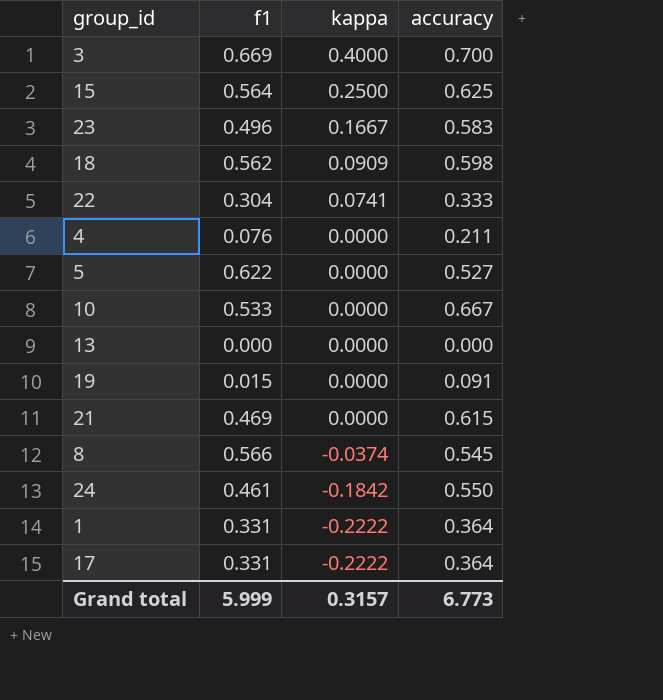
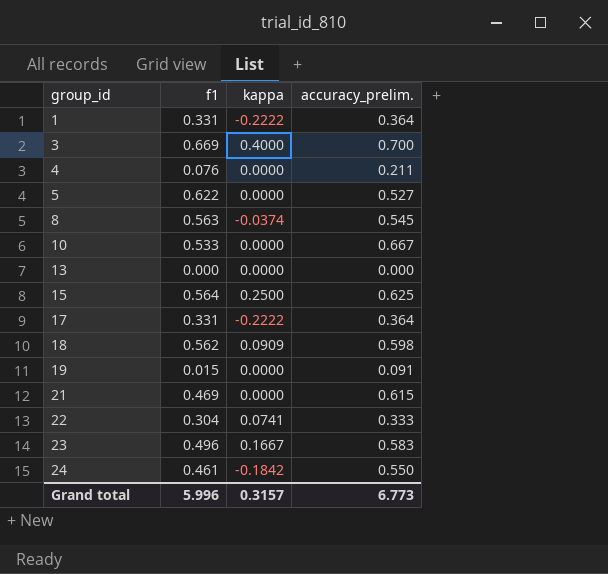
row order: kappa descending -> group_id ascending
column name: accuracy -> accuracy_prelim.
8 | f1: 0.566 -> 0.563
Grand total | f1: 5.999 -> 5.996

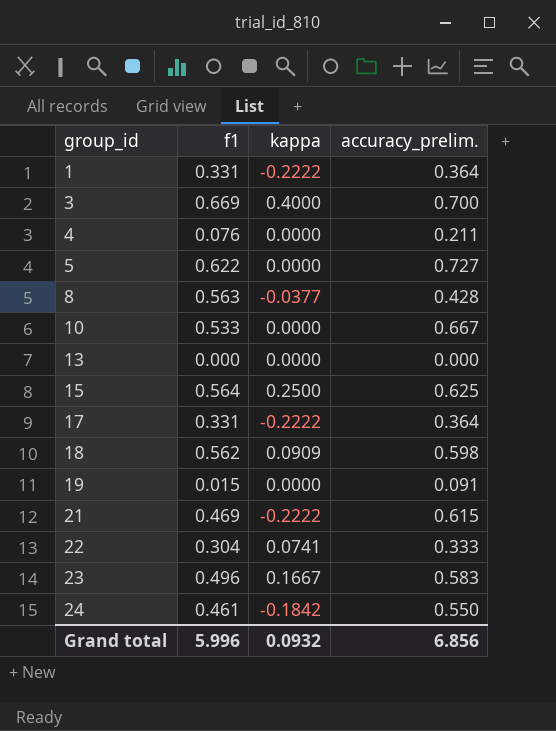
5 | accuracy_prelim.: 0.527 -> 0.727
8 | kappa: -0.0374 -> -0.0377
8 | accuracy_prelim.: 0.545 -> 0.428
21 | kappa: 0.0000 -> -0.2222
Grand total | kappa: 0.3157 -> 0.0932
Grand total | accuracy_prelim.: 6.773 -> 6.856

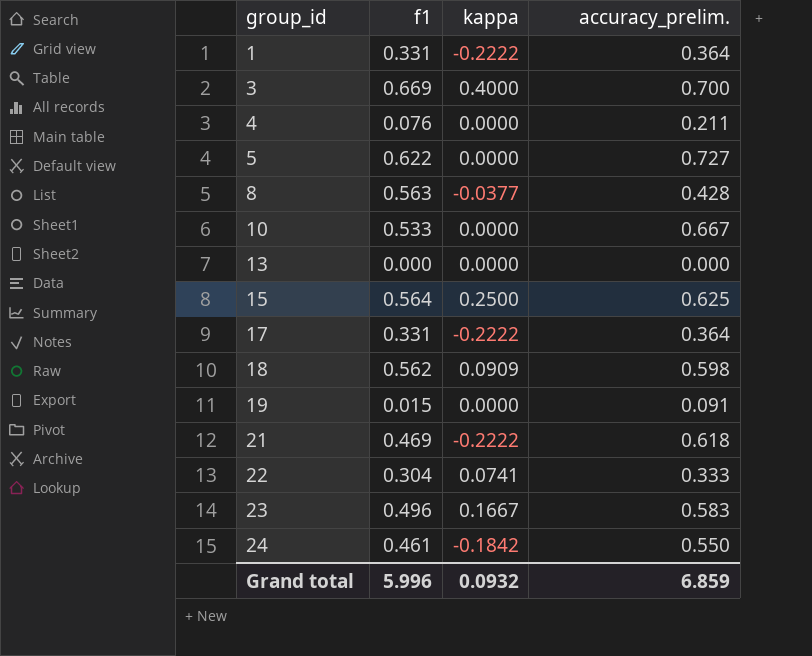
21 | accuracy_prelim.: 0.615 -> 0.618
Grand total | accuracy_prelim.: 6.856 -> 6.859

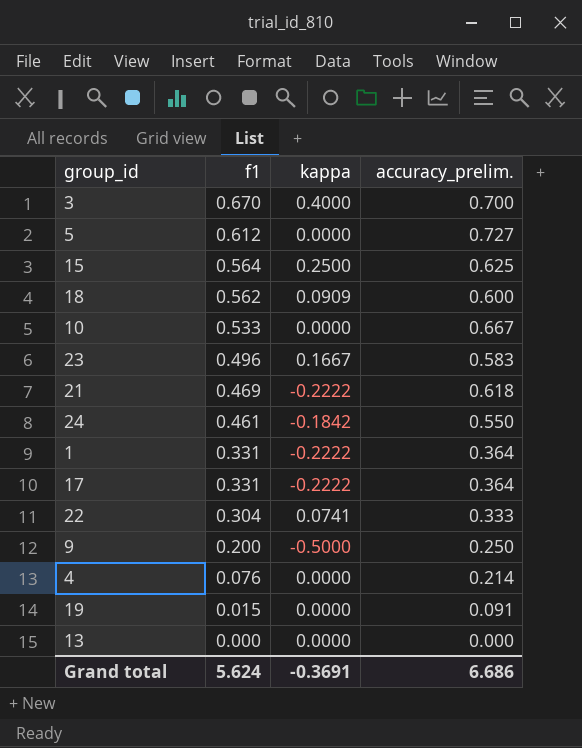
row order: group_id ascending -> f1 descending
row 8: 0.563 | -0.0377 | 0.428 -> none
3 | f1: 0.669 -> 0.670
5 | f1: 0.622 -> 0.612
18 | accuracy_prelim.: 0.598 -> 0.600
row 9: none -> 0.200 | -0.5000 | 0.250
4 | accuracy_prelim.: 0.211 -> 0.214
Grand total | f1: 5.996 -> 5.624
Grand total | kappa: 0.0932 -> -0.3691
Grand total | accuracy_prelim.: 6.859 -> 6.686

